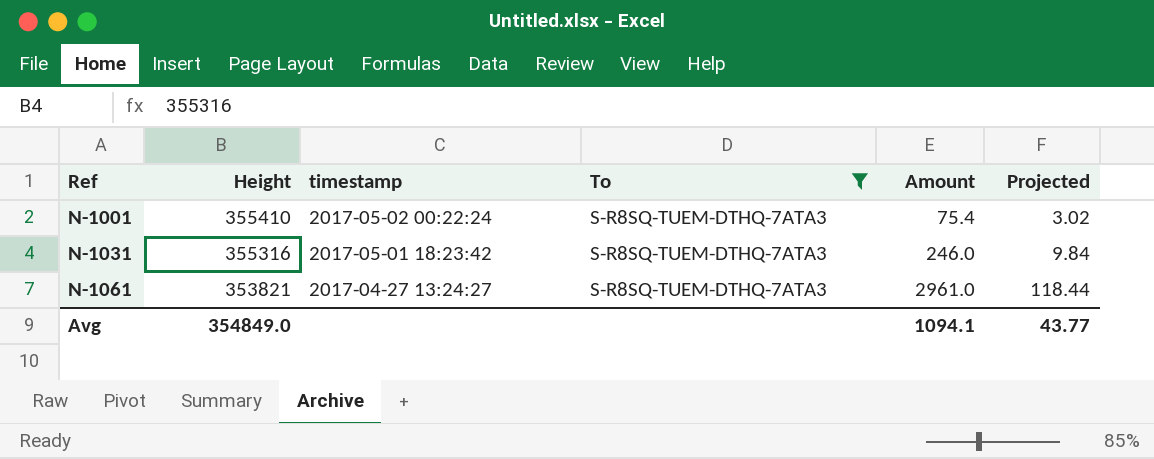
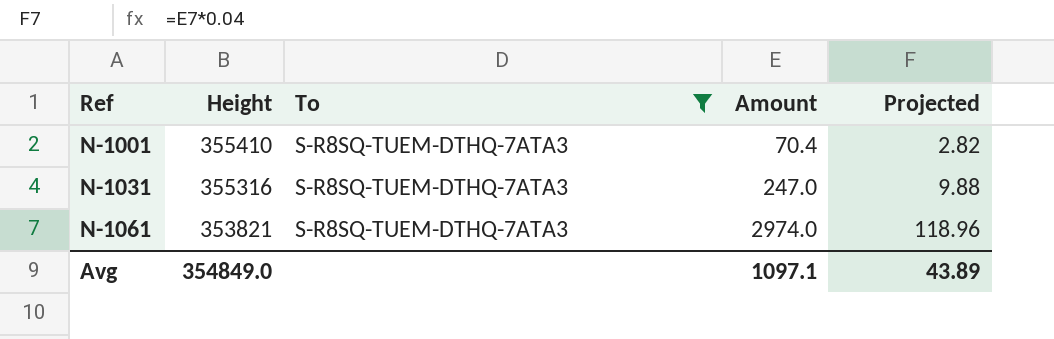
column timestamp | position: 3 -> none
N-1001 | Amount: 75.4 -> 70.4
N-1001 | Projected: 3.02 -> 2.82
N-1031 | Amount: 246.0 -> 247.0
N-1031 | Projected: 9.84 -> 9.88
N-1061 | Amount: 2961.0 -> 2974.0
N-1061 | Projected: 118.44 -> 118.96
Avg | Amount: 1094.1 -> 1097.1
Avg | Projected: 43.77 -> 43.89

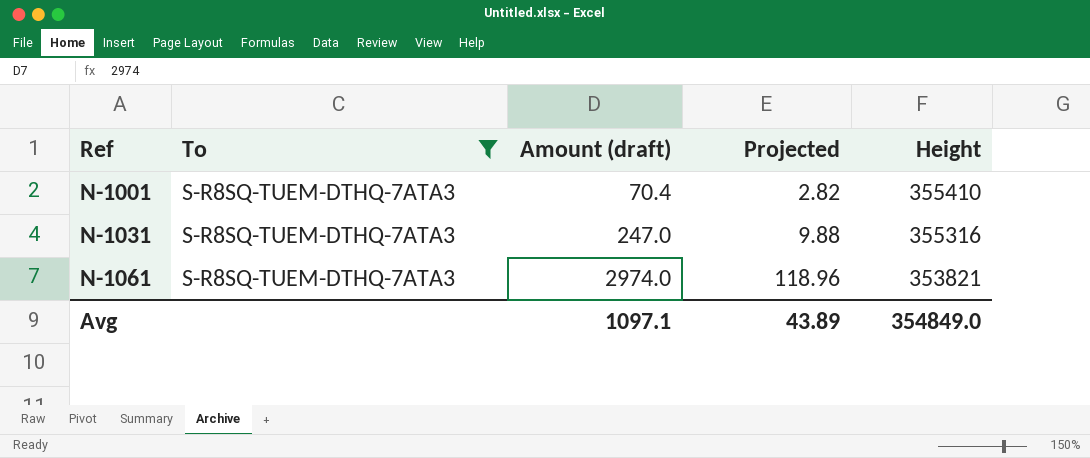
column name: Amount -> Amount (draft)
column Height | position: 2 -> 5

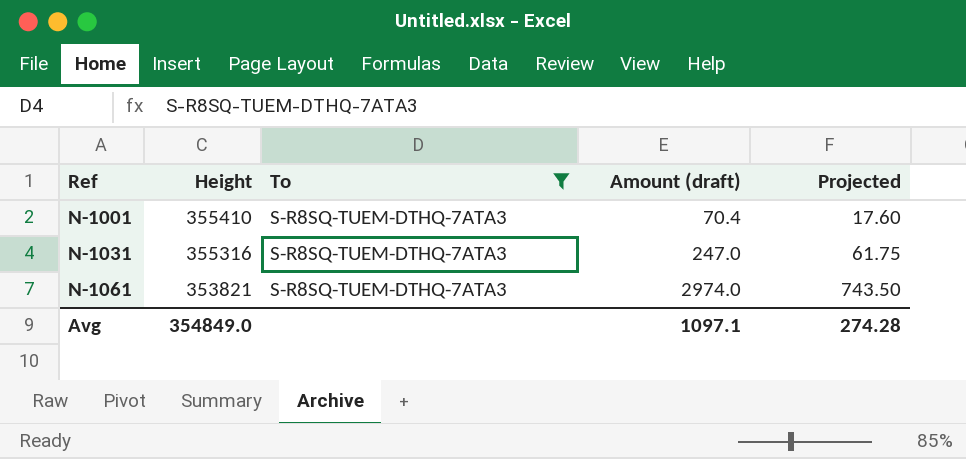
column Height | position: 5 -> 2
column Projected | formula: [Amount (draft)] * 0.04 -> [Amount (draft)] * 0.25
Avg | Projected: 43.89 -> 274.28

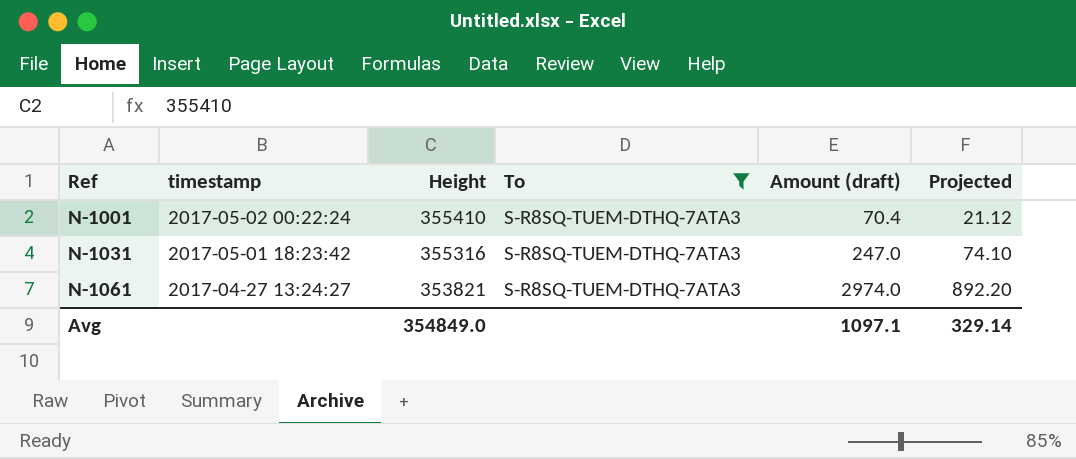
column timestamp | position: none -> 2
column Projected | formula: [Amount (draft)] * 0.25 -> [Amount (draft)] * 0.3
Avg | Projected: 274.28 -> 329.14

